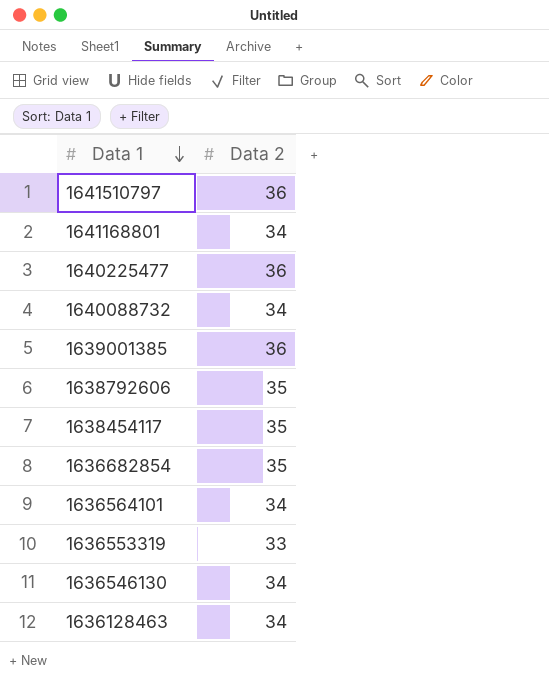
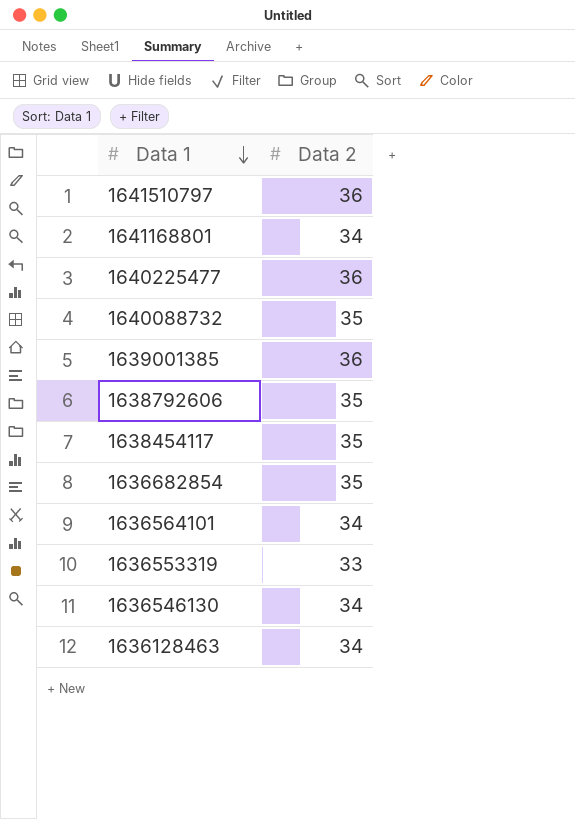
1640088732 | Data 2: 34 -> 35

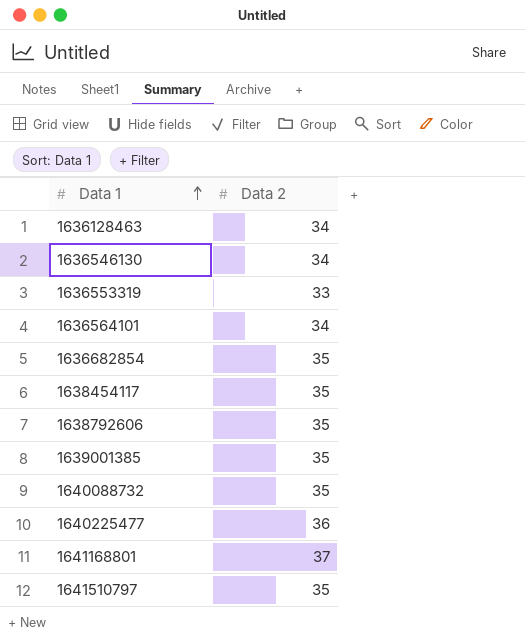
row order: Data 1 descending -> Data 1 ascending
1639001385 | Data 2: 36 -> 35
1641168801 | Data 2: 34 -> 37
1641510797 | Data 2: 36 -> 35

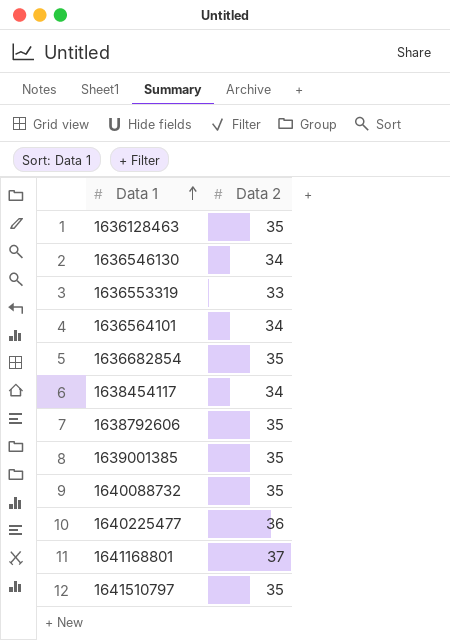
1636128463 | Data 2: 34 -> 35
1638454117 | Data 2: 35 -> 34

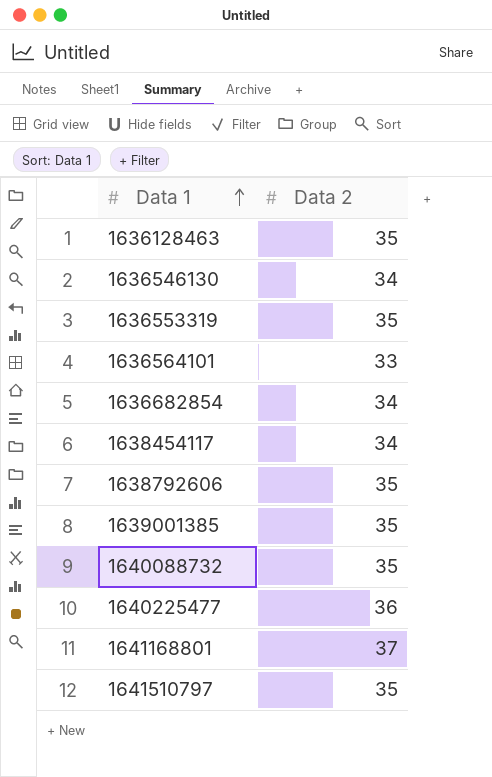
1636553319 | Data 2: 33 -> 35
1636564101 | Data 2: 34 -> 33
1636682854 | Data 2: 35 -> 34

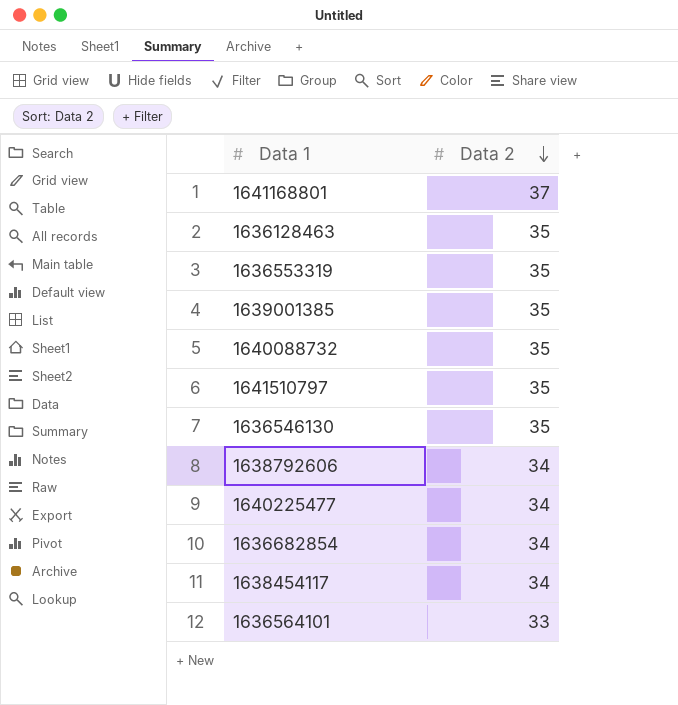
row order: Data 1 ascending -> Data 2 descending
1636546130 | Data 2: 34 -> 35
1638792606 | Data 2: 35 -> 34
1640225477 | Data 2: 36 -> 34

